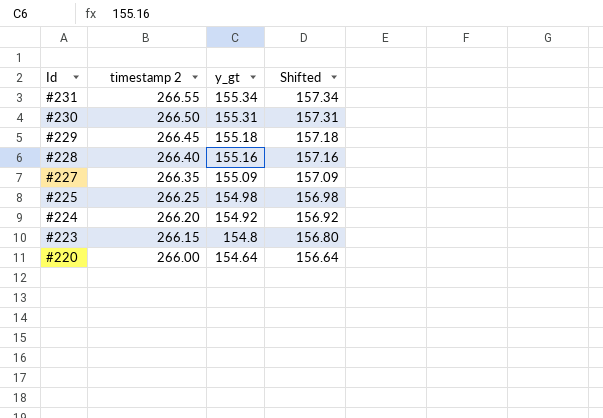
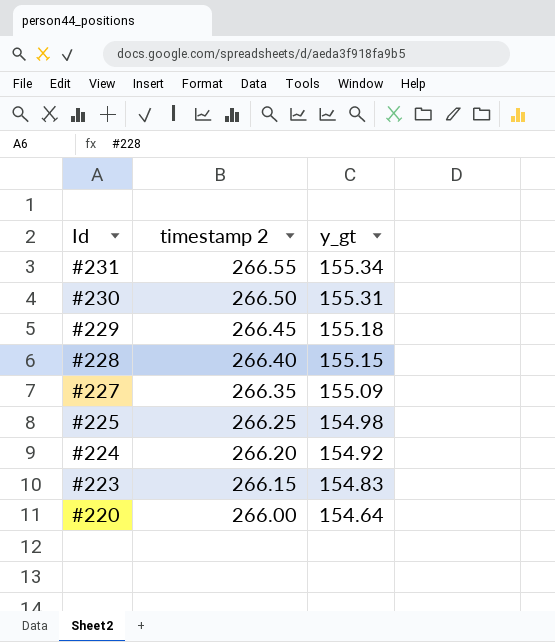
column Shifted | formula: [y_gt] + 2 -> none
#228 | y_gt: 155.16 -> 155.15
#223 | y_gt: 154.8 -> 154.83

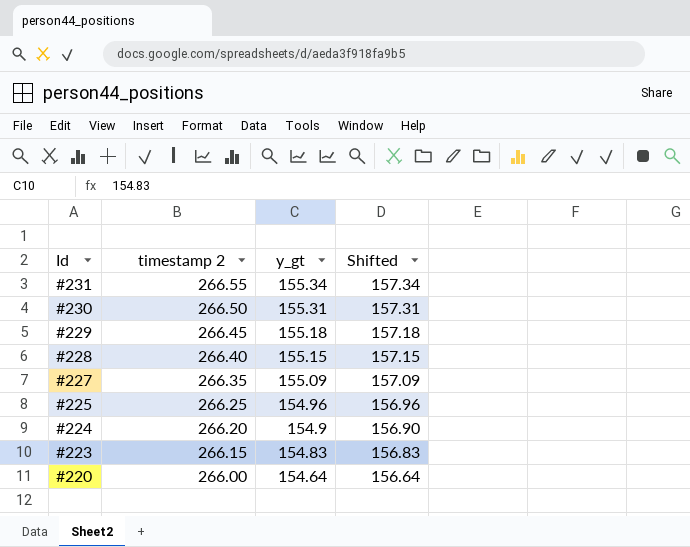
column Shifted | formula: none -> [y_gt] + 2
#225 | y_gt: 154.98 -> 154.96
#224 | y_gt: 154.92 -> 154.9

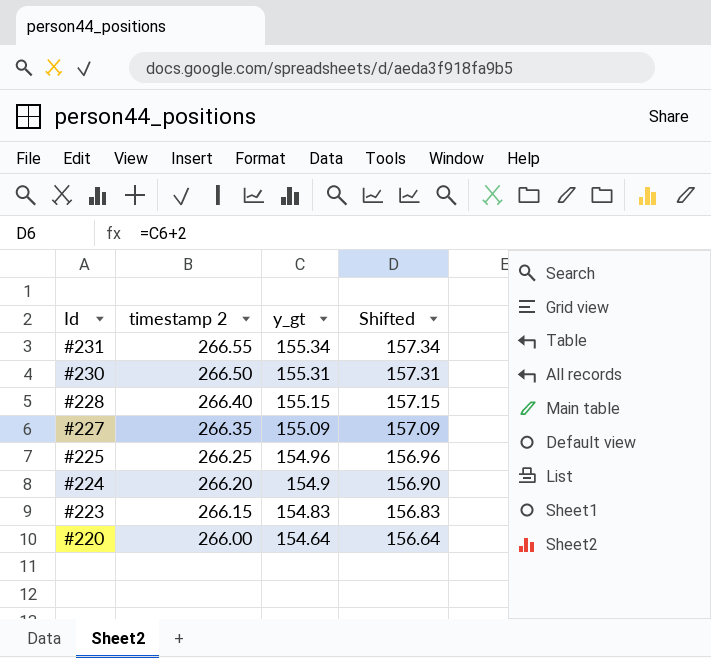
row #229: 266.45 | 155.18 | 157.18 -> none

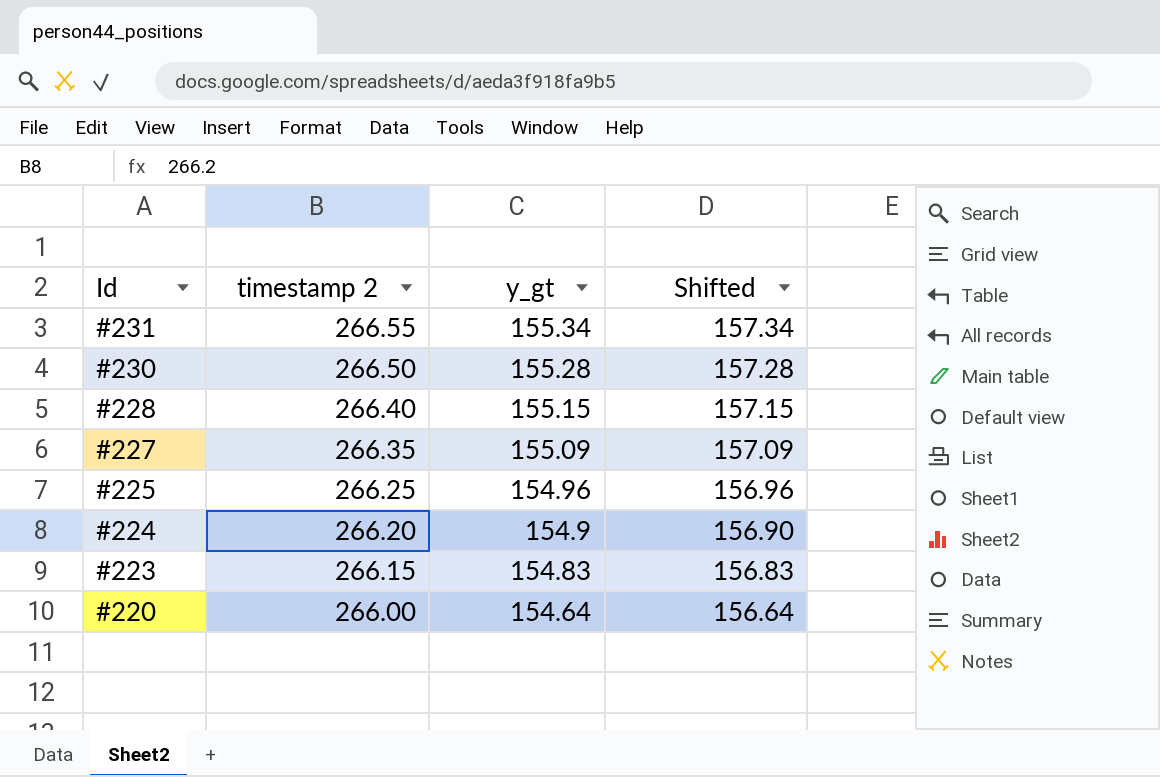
#230 | y_gt: 155.31 -> 155.28
#230 | Shifted: 157.31 -> 157.28

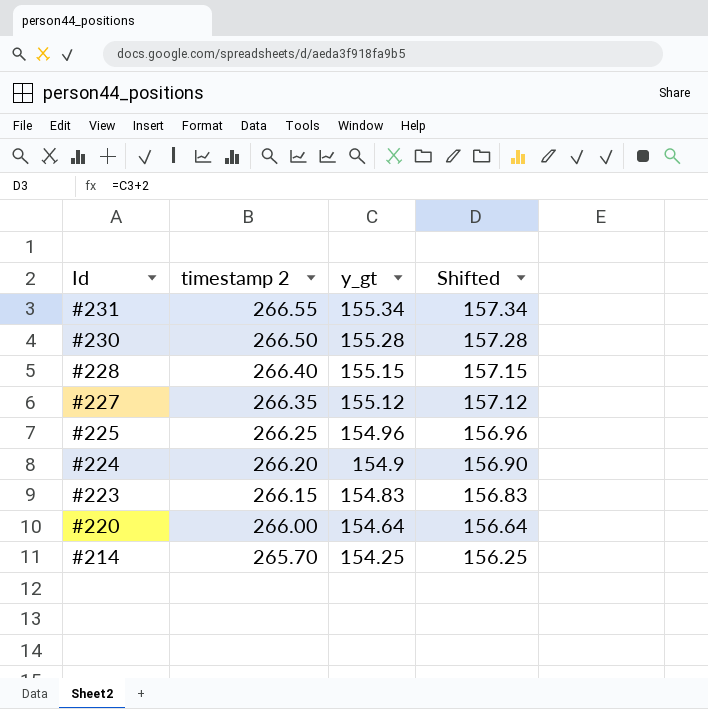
#227 | y_gt: 155.09 -> 155.12
#227 | Shifted: 157.09 -> 157.12
row #214: none -> 265.70 | 154.25 | 156.25

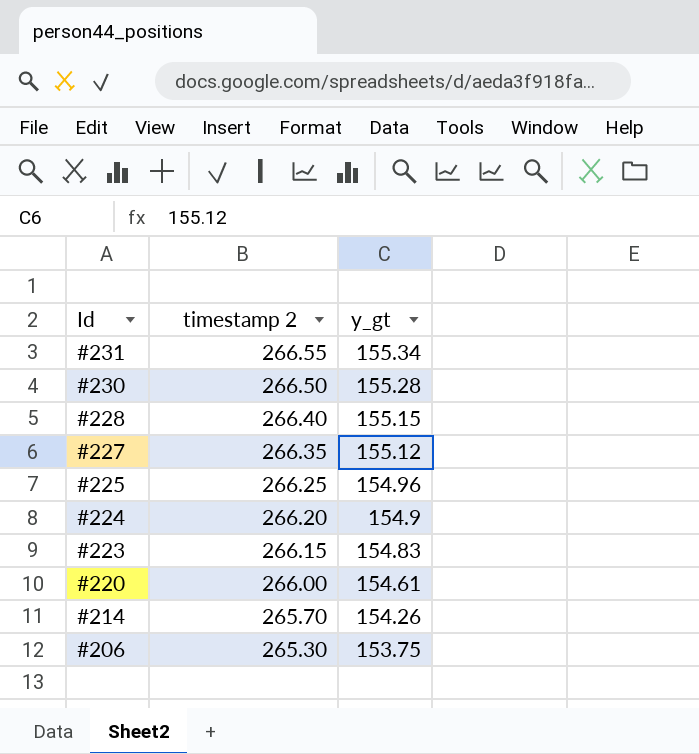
column Shifted | formula: [y_gt] + 2 -> none
#220 | y_gt: 154.64 -> 154.61
#214 | y_gt: 154.25 -> 154.26
row #206: none -> 265.30 | 153.75

